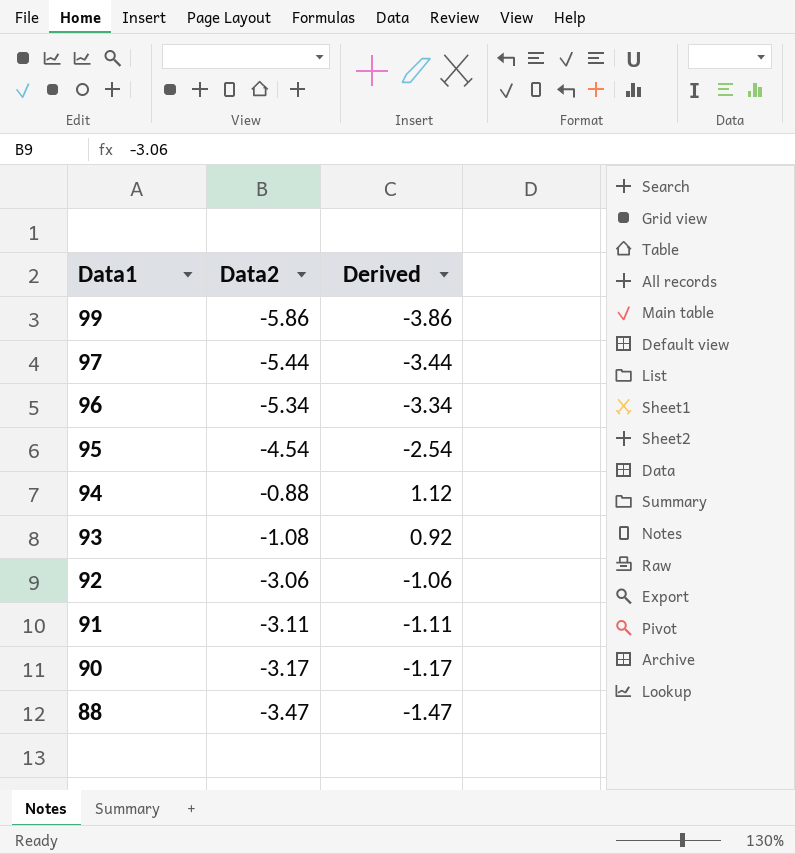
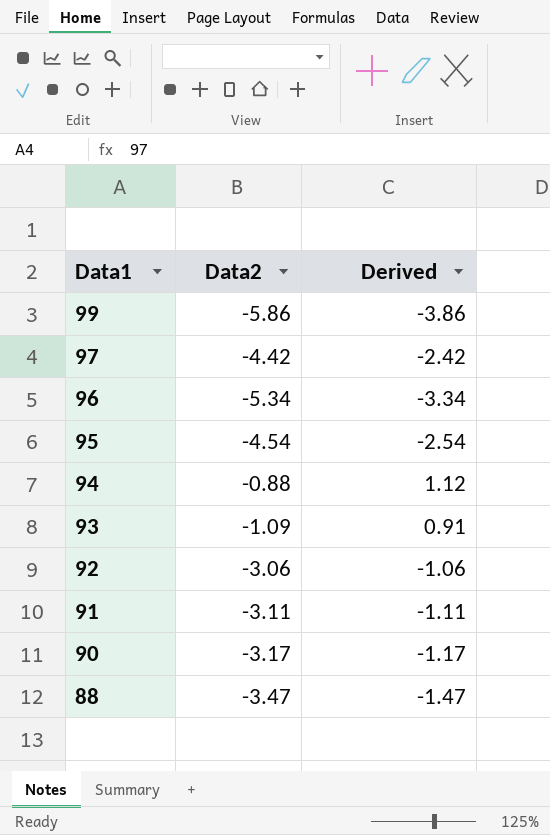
97 | Data2: -5.44 -> -4.42
97 | Derived: -3.44 -> -2.42
93 | Data2: -1.08 -> -1.09
93 | Derived: 0.92 -> 0.91

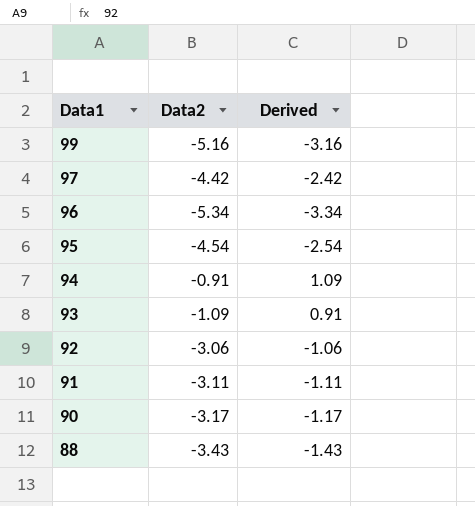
99 | Data2: -5.86 -> -5.16
99 | Derived: -3.86 -> -3.16
94 | Data2: -0.88 -> -0.91
94 | Derived: 1.12 -> 1.09
88 | Data2: -3.47 -> -3.43
88 | Derived: -1.47 -> -1.43

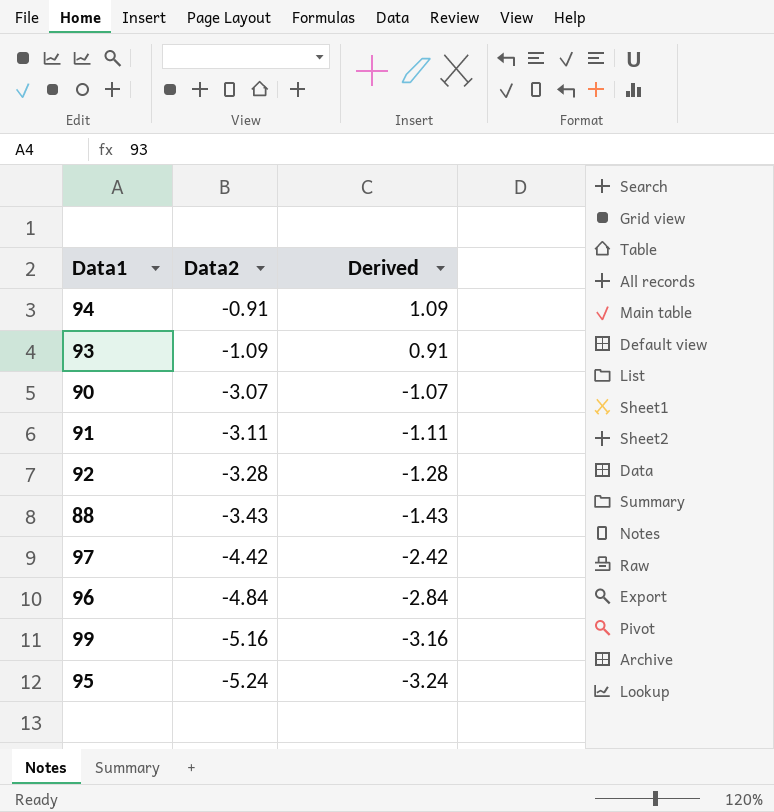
row order: Data1 descending -> Data2 descending
90 | Data2: -3.17 -> -3.07
90 | Derived: -1.17 -> -1.07
92 | Data2: -3.06 -> -3.28
92 | Derived: -1.06 -> -1.28
96 | Data2: -5.34 -> -4.84
96 | Derived: -3.34 -> -2.84
95 | Data2: -4.54 -> -5.24
95 | Derived: -2.54 -> -3.24

